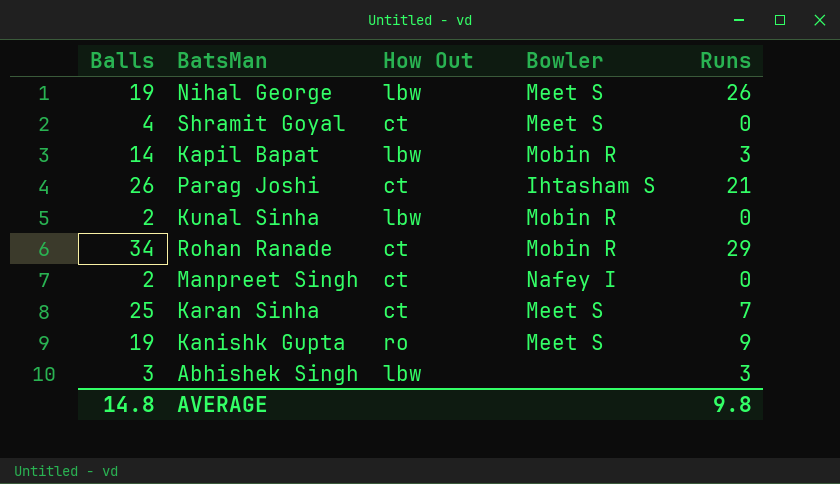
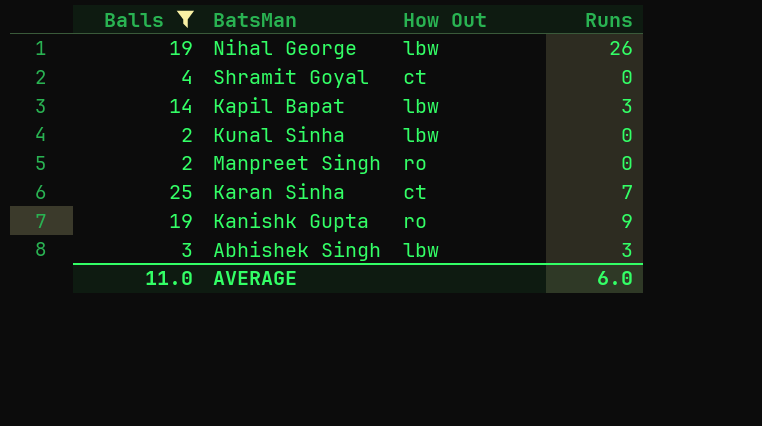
filter: none -> Balls <= 25
column Bowler | position: 4 -> none
Manpreet Singh | How Out: ct -> ro
AVERAGE | Balls: 14.8 -> 11.0
AVERAGE | Runs: 9.8 -> 6.0

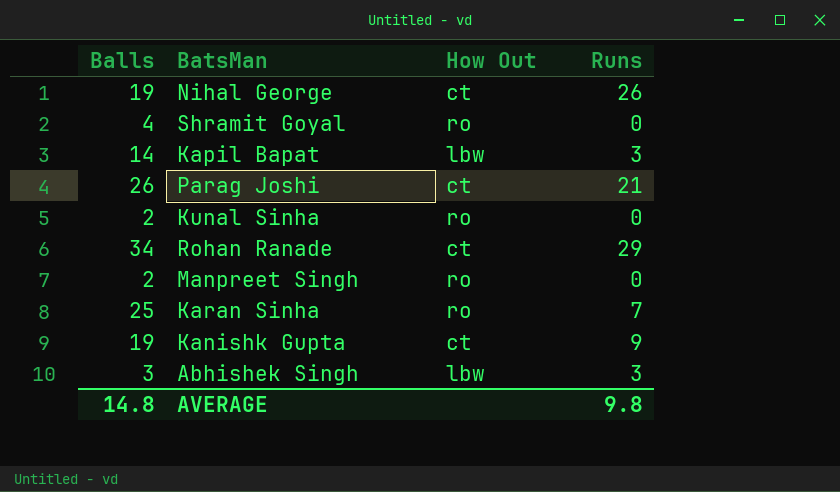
filter: Balls <= 25 -> none
Nihal George | How Out: lbw -> ct
Shramit Goyal | How Out: ct -> ro
Kunal Sinha | How Out: lbw -> ro
Karan Sinha | How Out: ct -> ro
Kanishk Gupta | How Out: ro -> ct
AVERAGE | Balls: 11.0 -> 14.8
AVERAGE | Runs: 6.0 -> 9.8

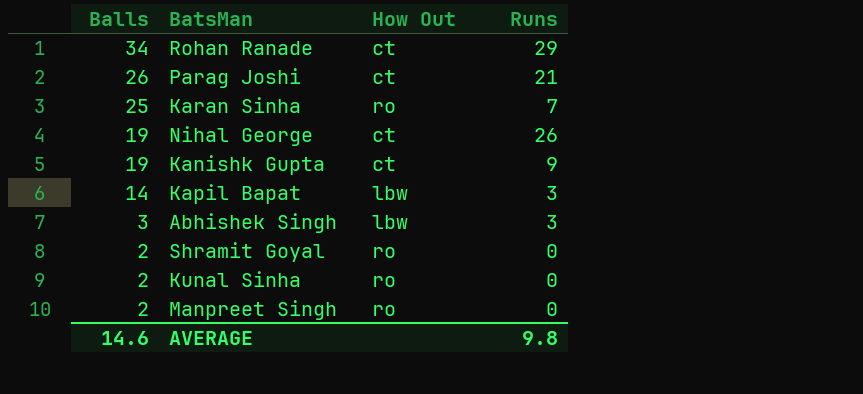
row order: none -> Balls descending
Shramit Goyal | Balls: 4 -> 2
AVERAGE | Balls: 14.8 -> 14.6

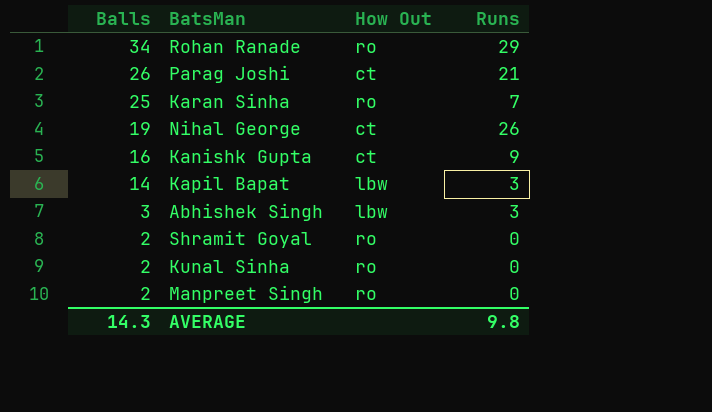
Rohan Ranade | How Out: ct -> ro
Kanishk Gupta | Balls: 19 -> 16
AVERAGE | Balls: 14.6 -> 14.3

